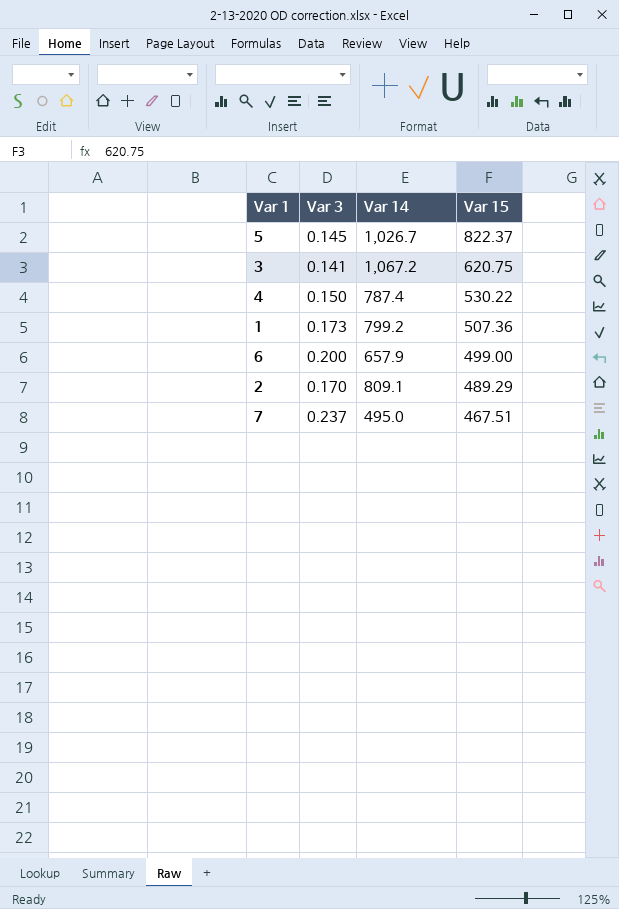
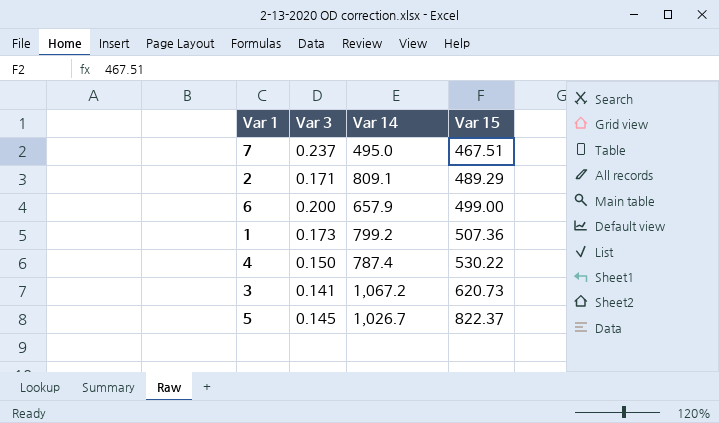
row order: Var 15 descending -> Var 15 ascending
2 | Var 3: 0.170 -> 0.171
3 | Var 15: 620.75 -> 620.73

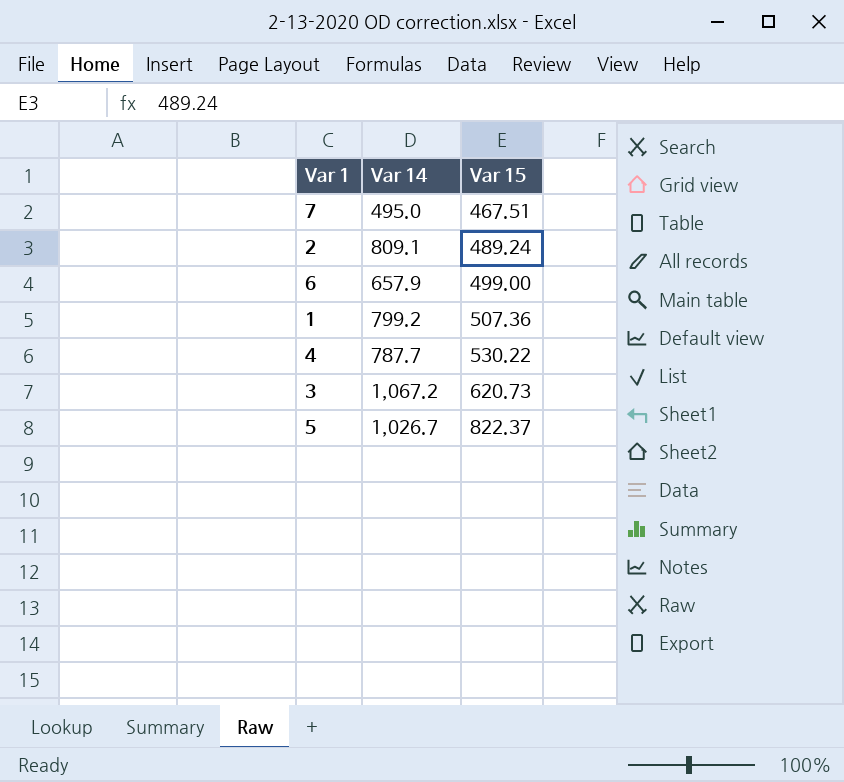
column Var 3 | position: 2 -> none
2 | Var 15: 489.29 -> 489.24
4 | Var 14: 787.4 -> 787.7

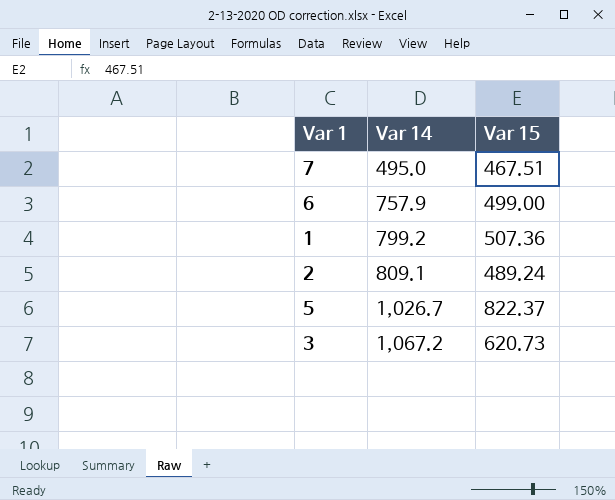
row order: Var 15 ascending -> Var 14 ascending
row 4: 787.7 | 530.22 -> none
6 | Var 14: 657.9 -> 757.9

